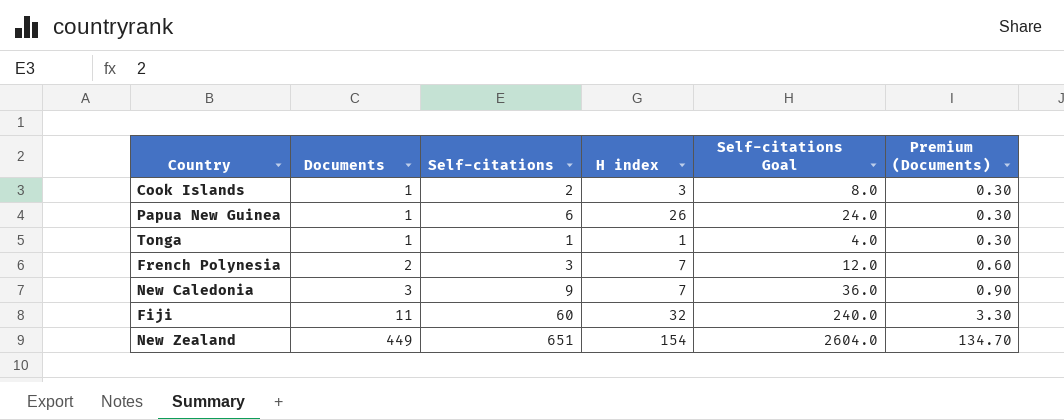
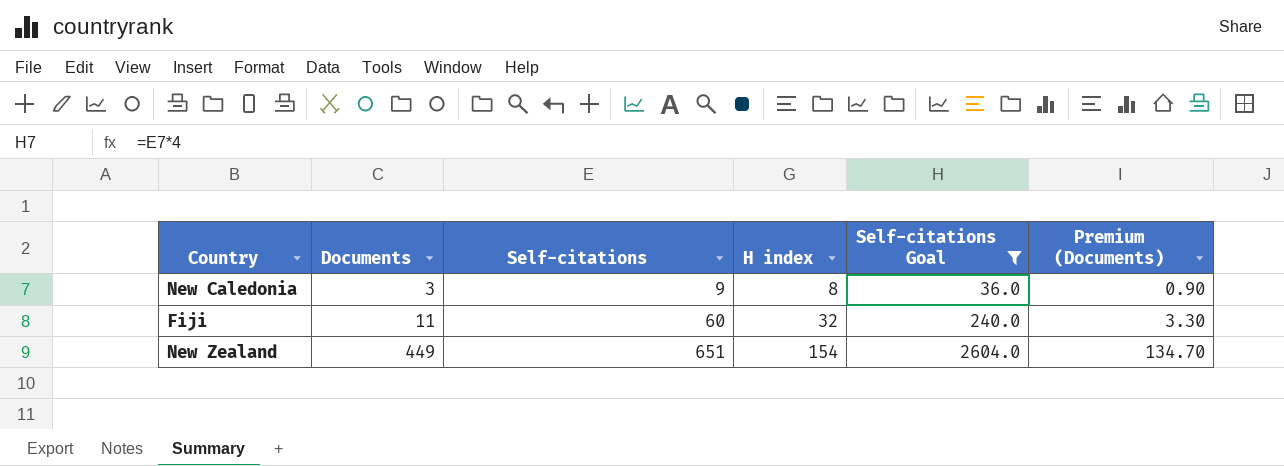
filter: none -> Self-citations Goal >= 36.0
New Caledonia | H index: 7 -> 8

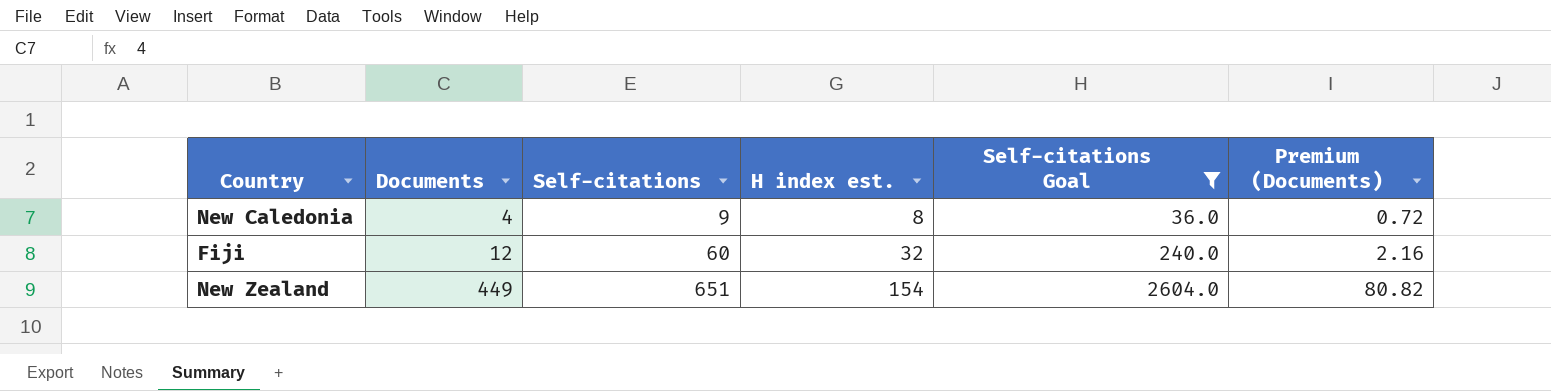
column name: H index -> H index est.
column Premium (Documents) | formula: [Documents] * 0.3 -> [Documents] * 0.18
New Caledonia | Documents: 3 -> 4
Fiji | Documents: 11 -> 12

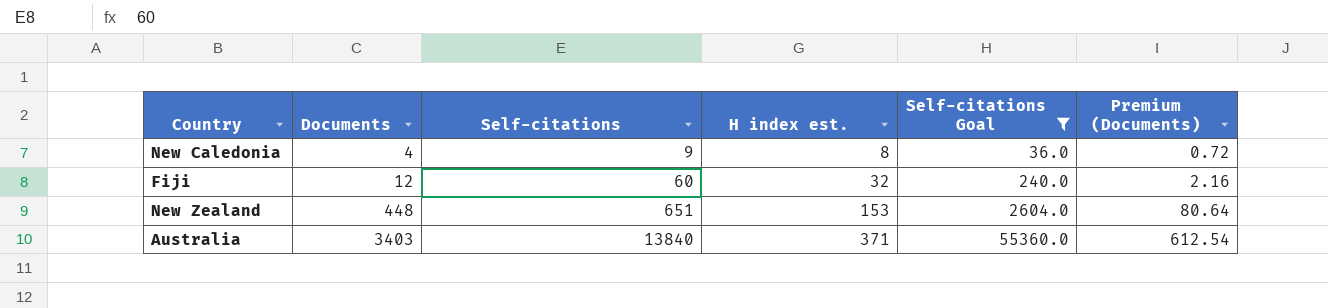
New Zealand | Documents: 449 -> 448
New Zealand | H index est.: 154 -> 153
New Zealand | Premium (Documents): 80.82 -> 80.64
row Australia: none -> 3403 | 13840 | 371 | 55360.0 | 612.54

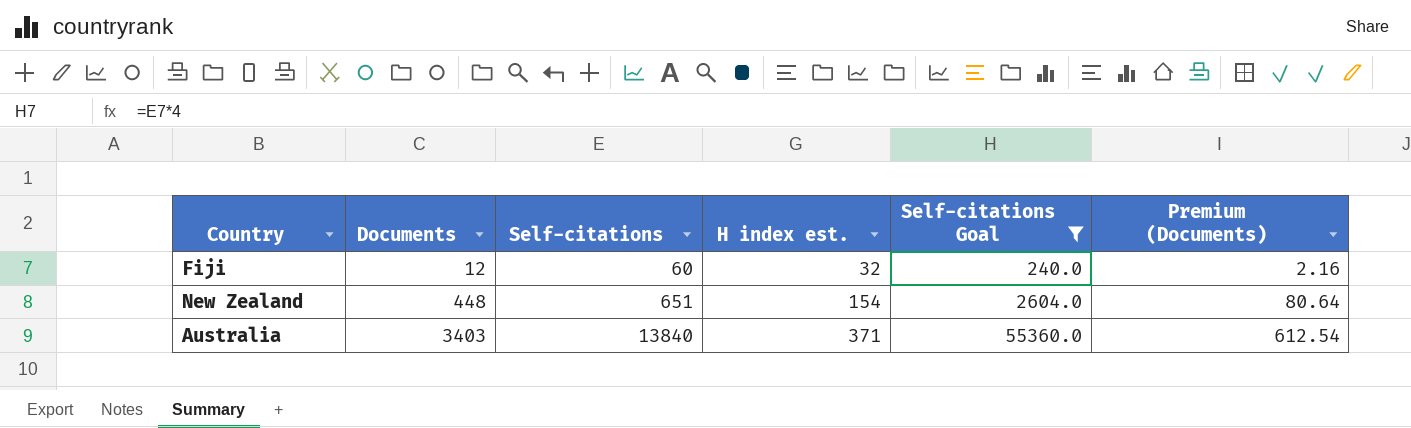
row New Caledonia: 4 | 9 | 8 | 36.0 | 0.72 -> none
New Zealand | H index est.: 153 -> 154

